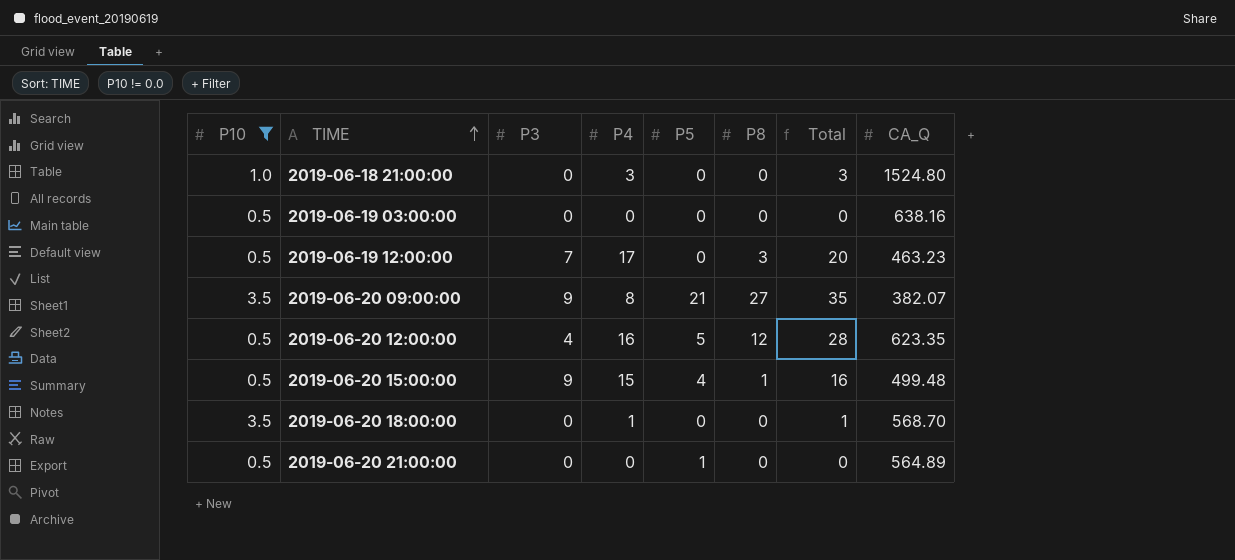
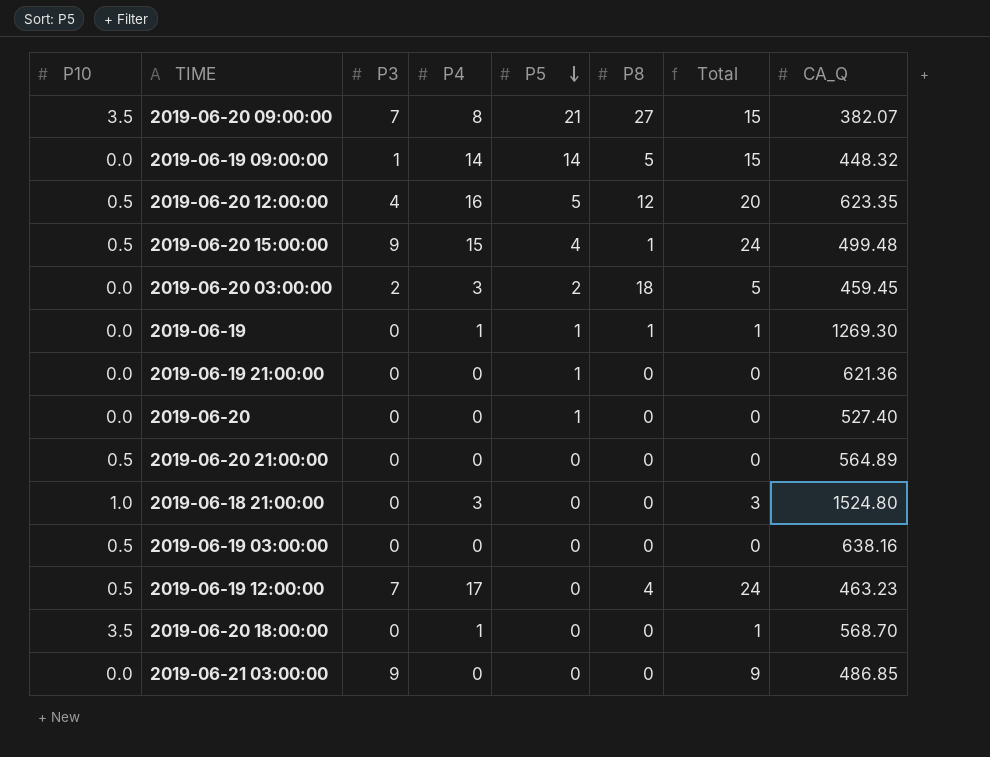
filter: P10 != 0.0 -> none
row order: TIME ascending -> P5 descending
column Total | formula: [P4] + [P8] -> [P3] + [P4]
2019-06-20 09:00:00 | P3: 9 -> 7
2019-06-20 21:00:00 | P5: 1 -> 0
2019-06-19 12:00:00 | P8: 3 -> 4

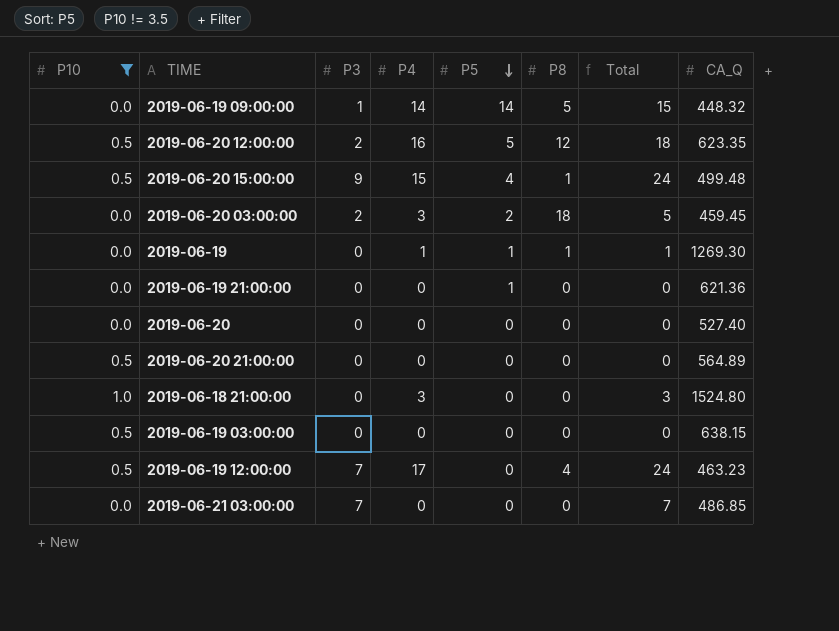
filter: none -> P10 != 3.5
2019-06-20 12:00:00 | P3: 4 -> 2
2019-06-20 12:00:00 | Total: 20 -> 18
2019-06-20 | P5: 1 -> 0
2019-06-19 03:00:00 | CA_Q: 638.16 -> 638.15
2019-06-21 03:00:00 | P3: 9 -> 7
2019-06-21 03:00:00 | Total: 9 -> 7

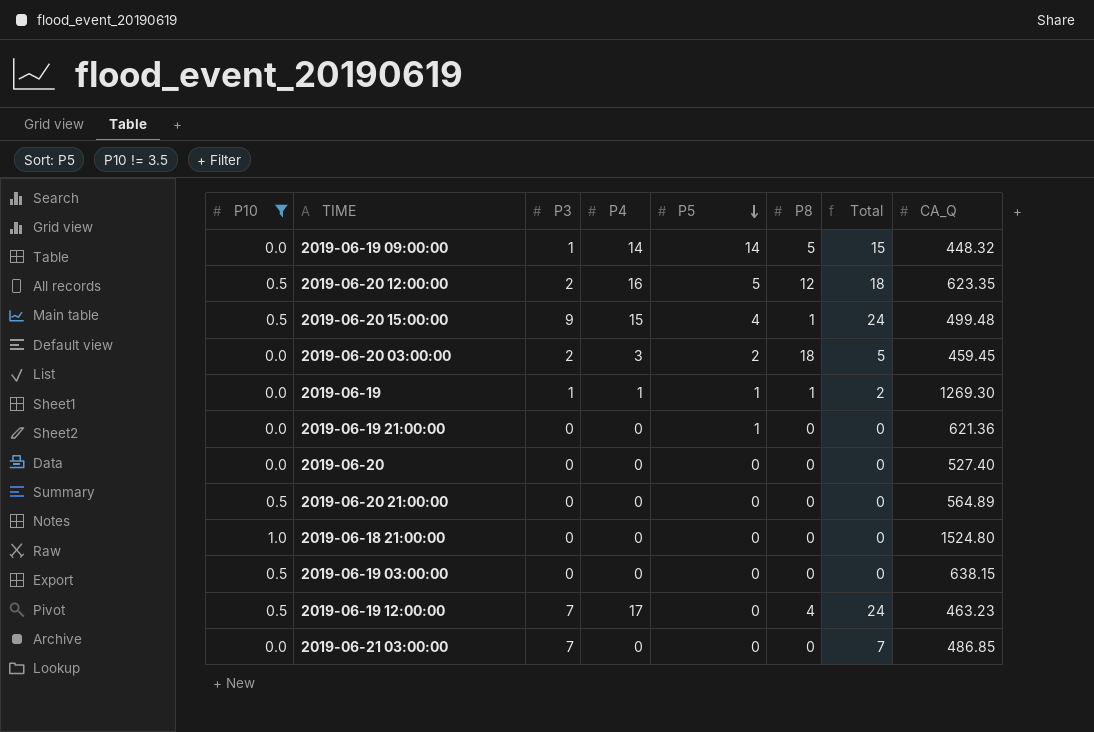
2019-06-19 | P3: 0 -> 1
2019-06-19 | Total: 1 -> 2
2019-06-18 21:00:00 | P4: 3 -> 0
2019-06-18 21:00:00 | Total: 3 -> 0

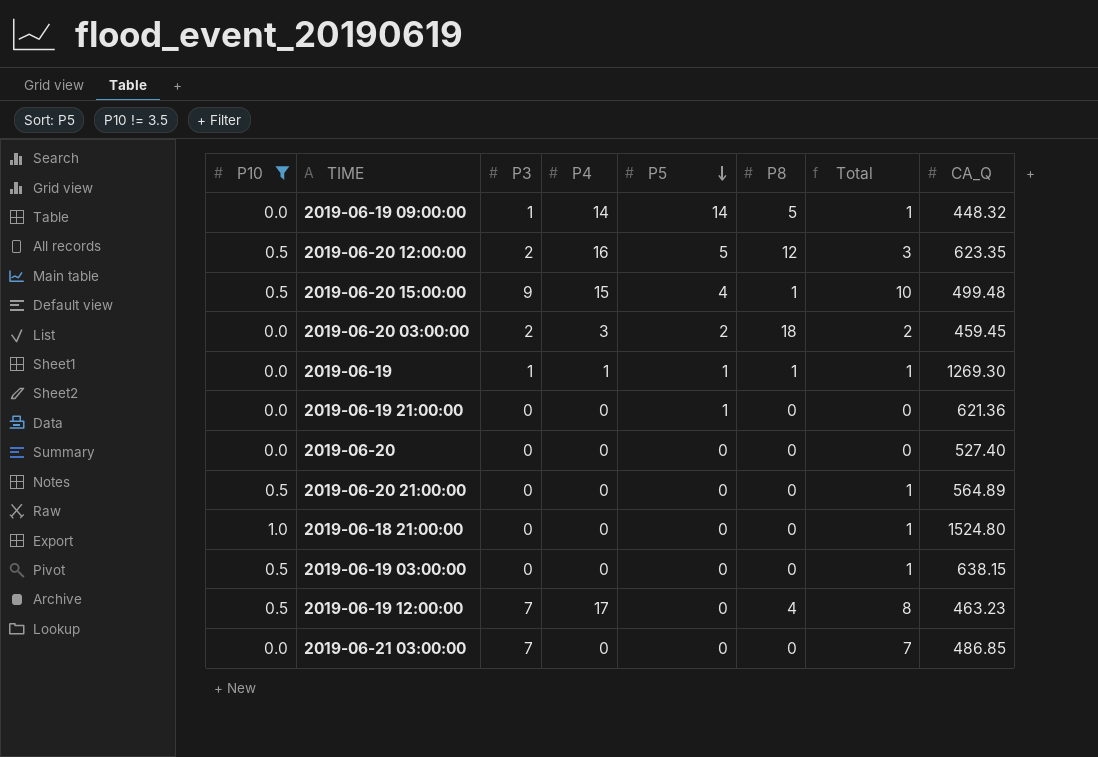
column Total | formula: [P3] + [P4] -> [P10] + [P3]

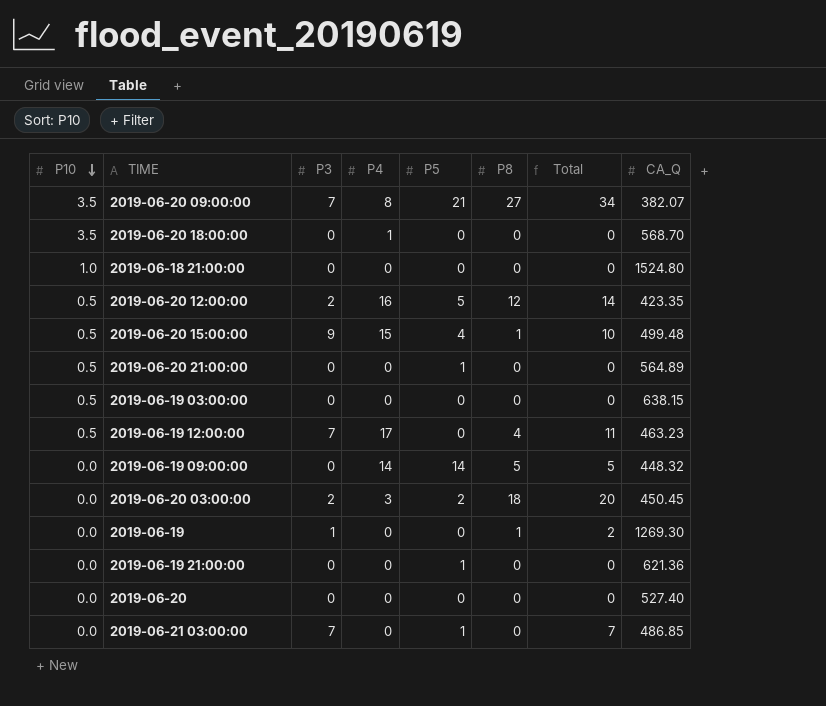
filter: P10 != 3.5 -> none
row order: P5 descending -> P10 descending
column Total | formula: [P10] + [P3] -> [P3] + [P8]
2019-06-20 12:00:00 | CA_Q: 623.35 -> 423.35
2019-06-20 21:00:00 | P5: 0 -> 1
2019-06-19 09:00:00 | P3: 1 -> 0
2019-06-20 03:00:00 | CA_Q: 459.45 -> 450.45
2019-06-19 | P4: 1 -> 0
2019-06-19 | P5: 1 -> 0
2019-06-21 03:00:00 | P5: 0 -> 1

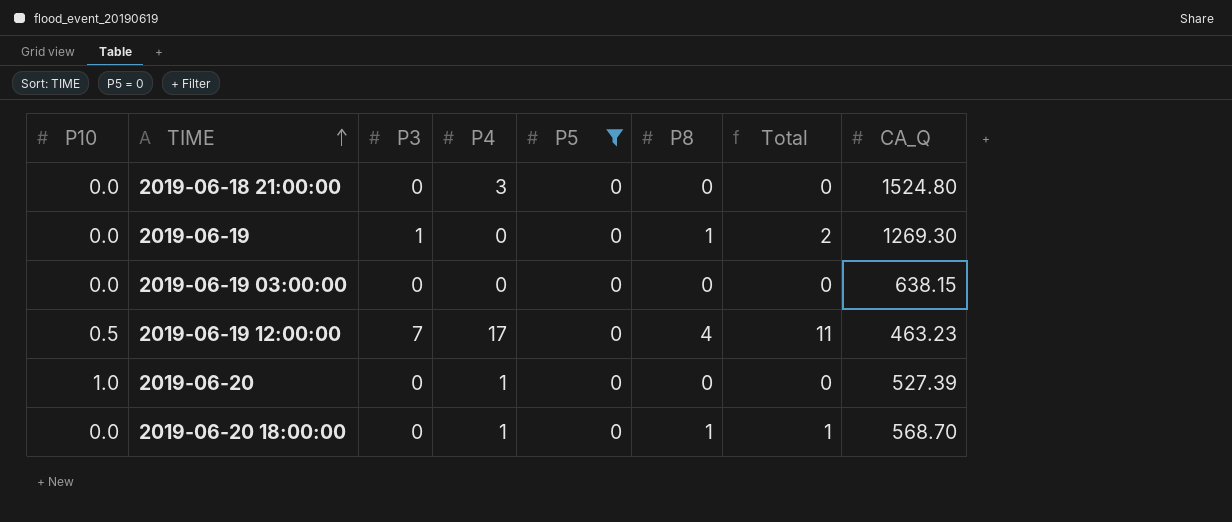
filter: none -> P5 = 0
row order: P10 descending -> TIME ascending
2019-06-18 21:00:00 | P10: 1.0 -> 0.0
2019-06-18 21:00:00 | P4: 0 -> 3
2019-06-19 03:00:00 | P10: 0.5 -> 0.0
2019-06-20 | P10: 0.0 -> 1.0
2019-06-20 | P4: 0 -> 1
2019-06-20 | CA_Q: 527.40 -> 527.39
2019-06-20 18:00:00 | P10: 3.5 -> 0.0
2019-06-20 18:00:00 | P8: 0 -> 1
2019-06-20 18:00:00 | Total: 0 -> 1

